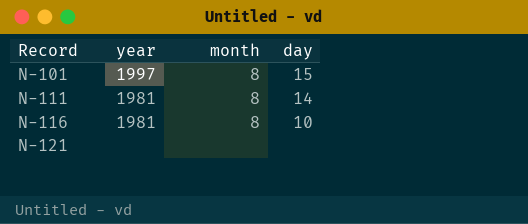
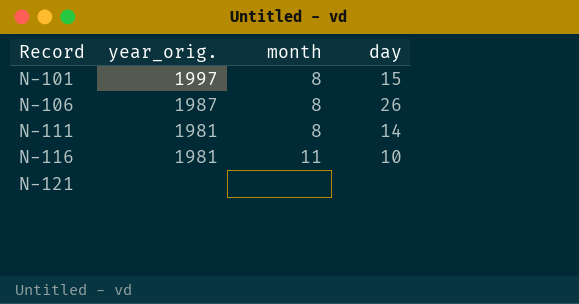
column name: year -> year_orig.
row N-106: none -> 1987 | 8 | 26
N-116 | month: 8 -> 11

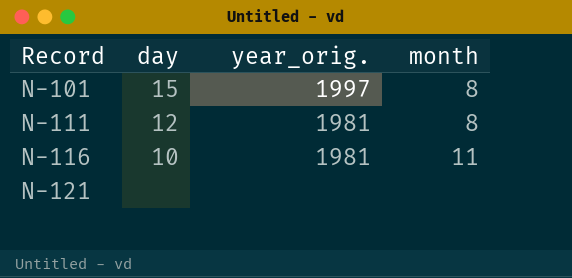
column day | position: 4 -> 2
row N-106: 1987 | 8 | 26 -> none
N-111 | day: 14 -> 12

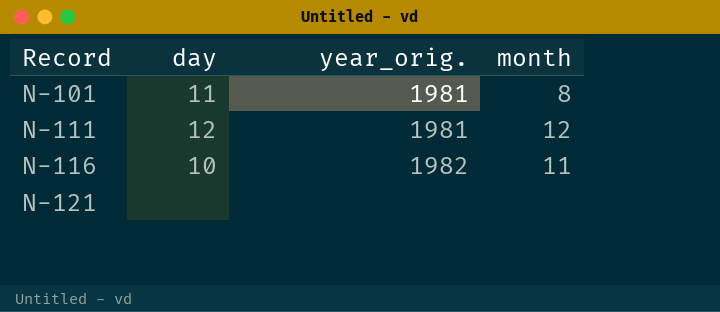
N-101 | day: 15 -> 11
N-101 | year_orig.: 1997 -> 1981
N-111 | month: 8 -> 12
N-116 | year_orig.: 1981 -> 1982

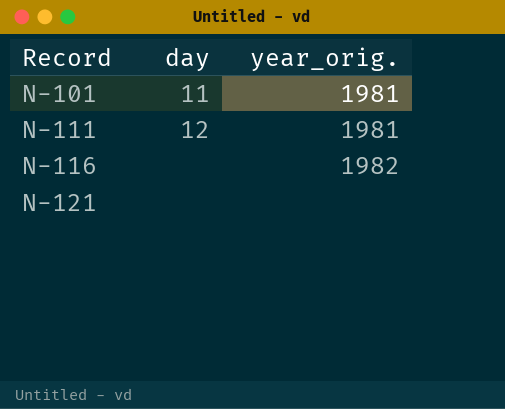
column month | position: 4 -> none
N-116 | day: 10 -> none

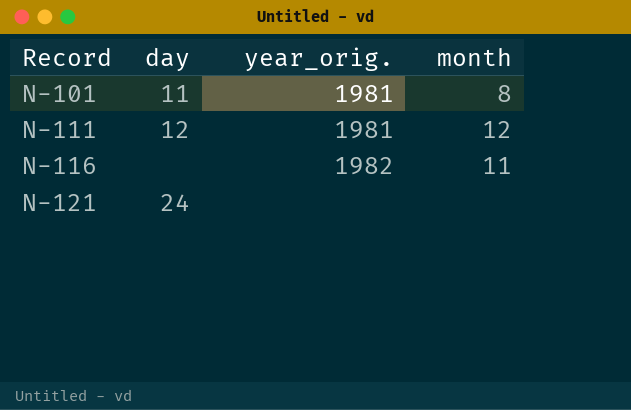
column month | position: none -> 4
N-121 | day: none -> 24

